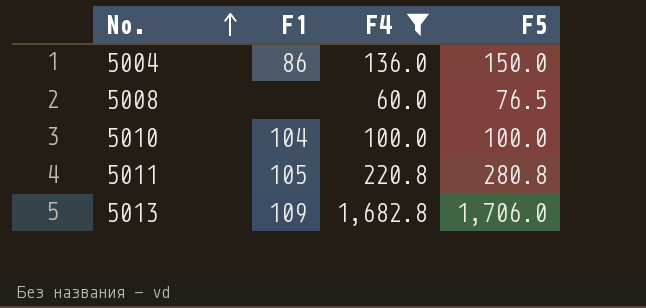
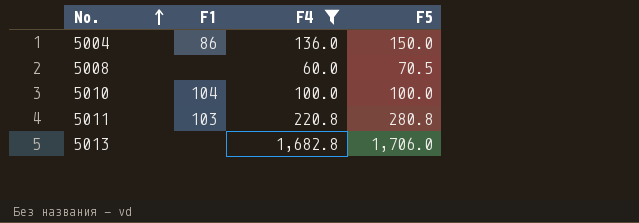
5008 | F5: 76.5 -> 70.5
5011 | F1: 105 -> 103
5013 | F1: 109 -> none

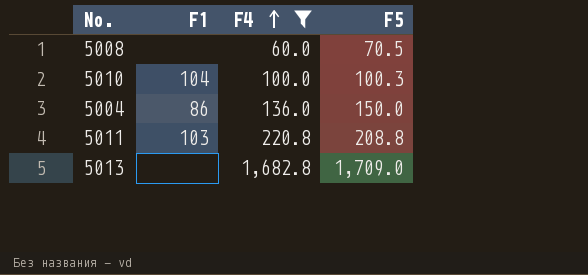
row order: No. ascending -> F4 ascending
5010 | F5: 100.0 -> 100.3
5011 | F5: 280.8 -> 208.8
5013 | F5: 1,706.0 -> 1,709.0

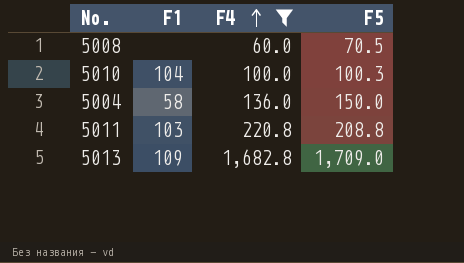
5004 | F1: 86 -> 58
5013 | F1: none -> 109

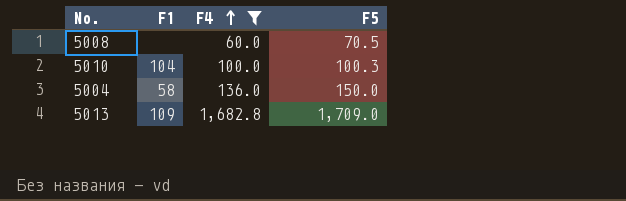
row 5011: 103 | 220.8 | 208.8 -> none

